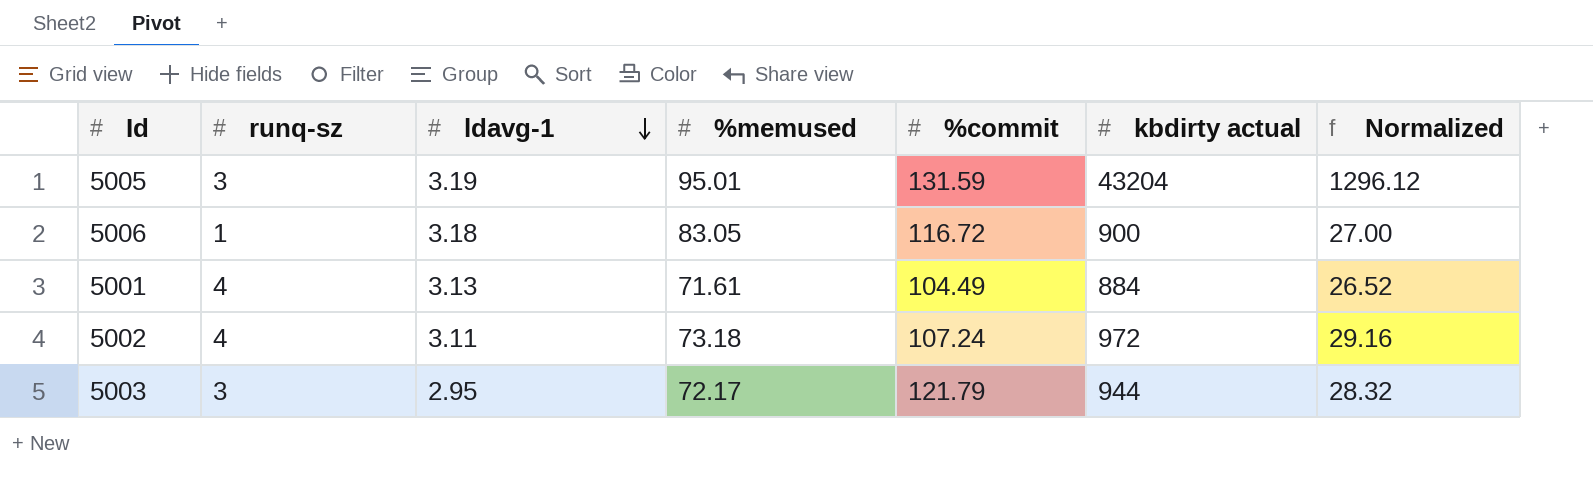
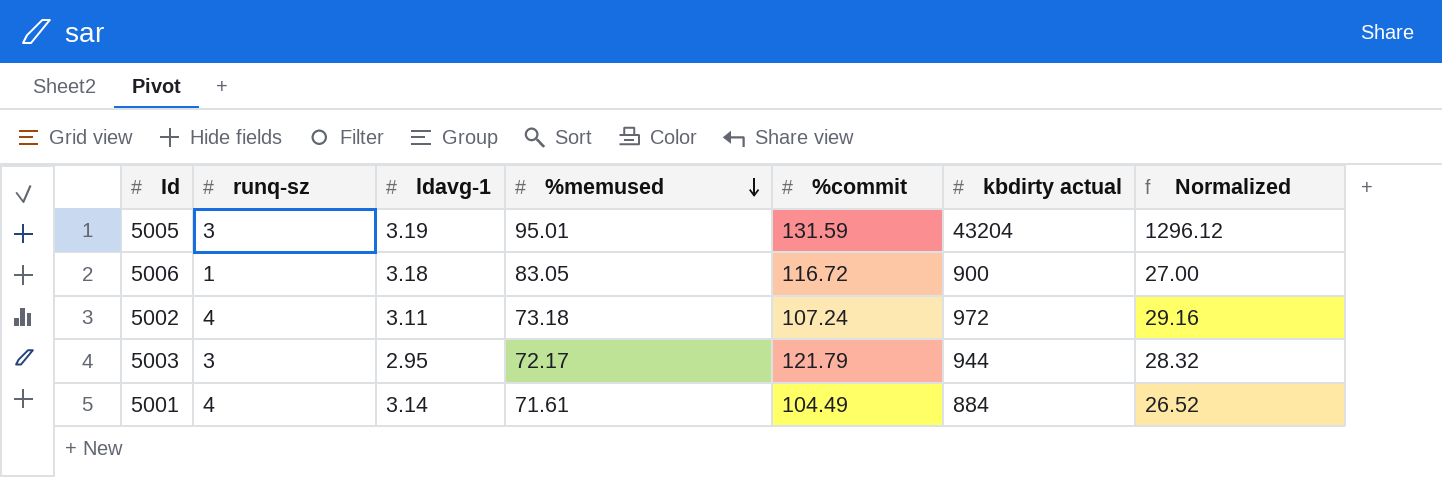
row order: ldavg-1 descending -> %memused descending
5001 | ldavg-1: 3.13 -> 3.14

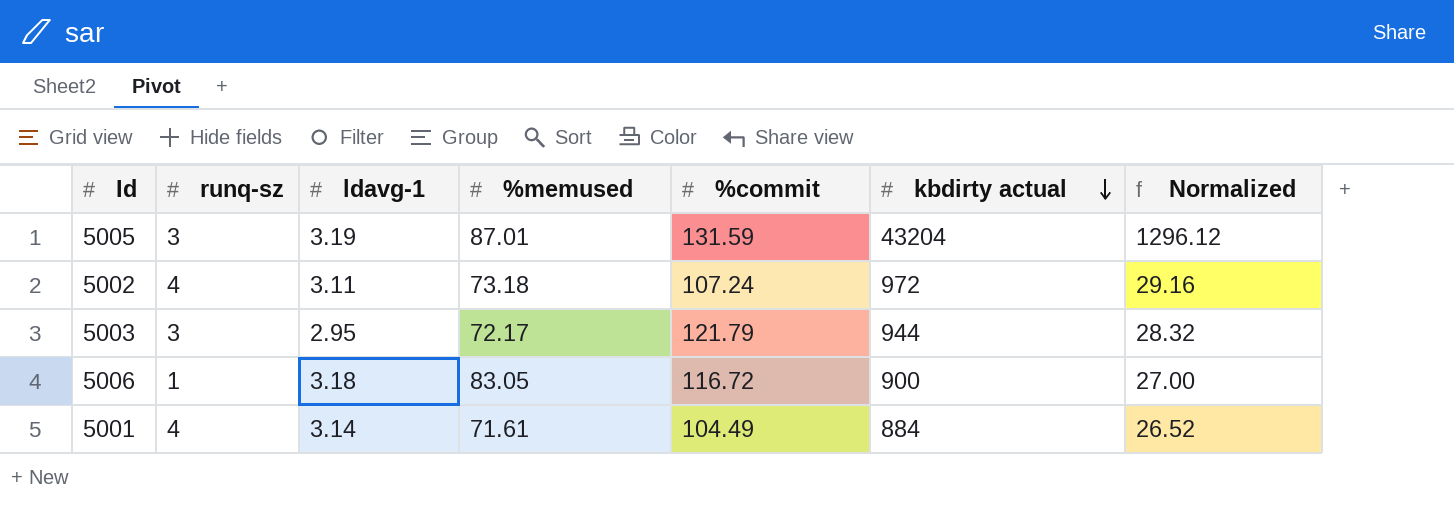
row order: %memused descending -> kbdirty actual descending
5005 | %memused: 95.01 -> 87.01

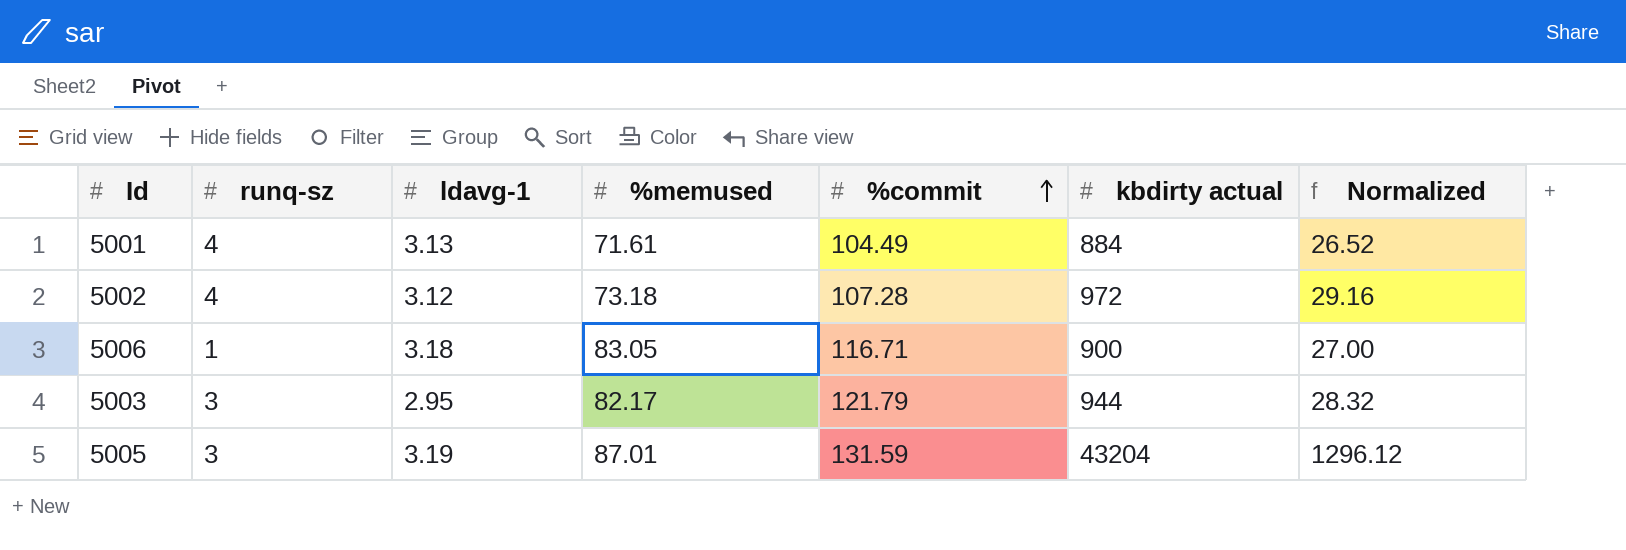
row order: kbdirty actual descending -> %commit ascending
5001 | ldavg-1: 3.14 -> 3.13
5002 | ldavg-1: 3.11 -> 3.12
5002 | %commit: 107.24 -> 107.28
5006 | %commit: 116.72 -> 116.71
5003 | %memused: 72.17 -> 82.17

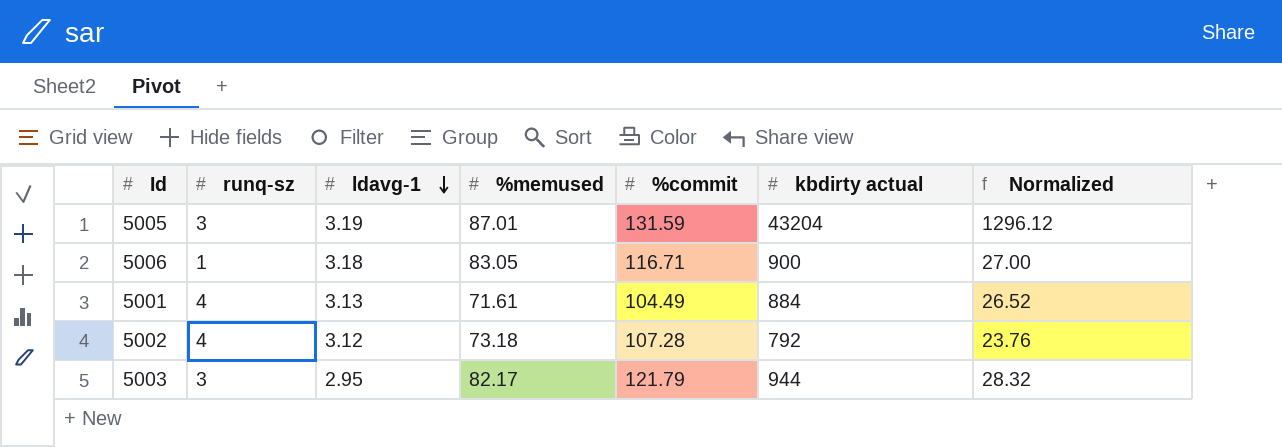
row order: %commit ascending -> ldavg-1 descending
5002 | kbdirty actual: 972 -> 792
5002 | Normalized: 29.16 -> 23.76

